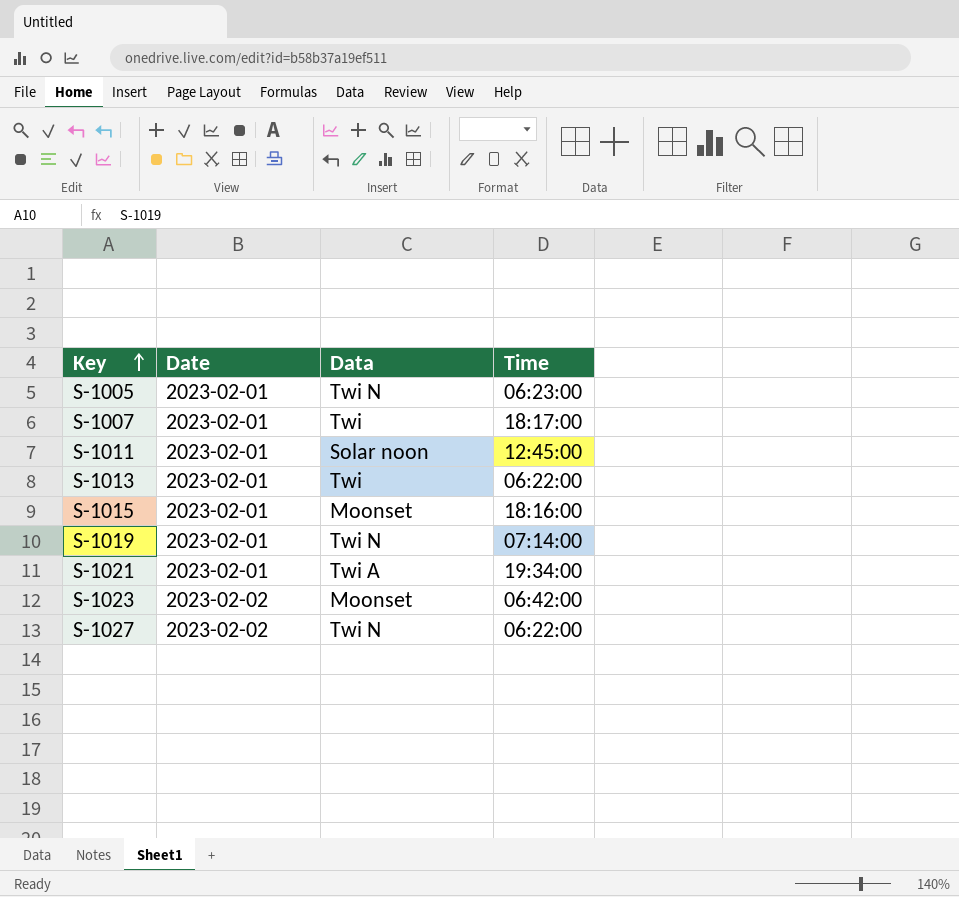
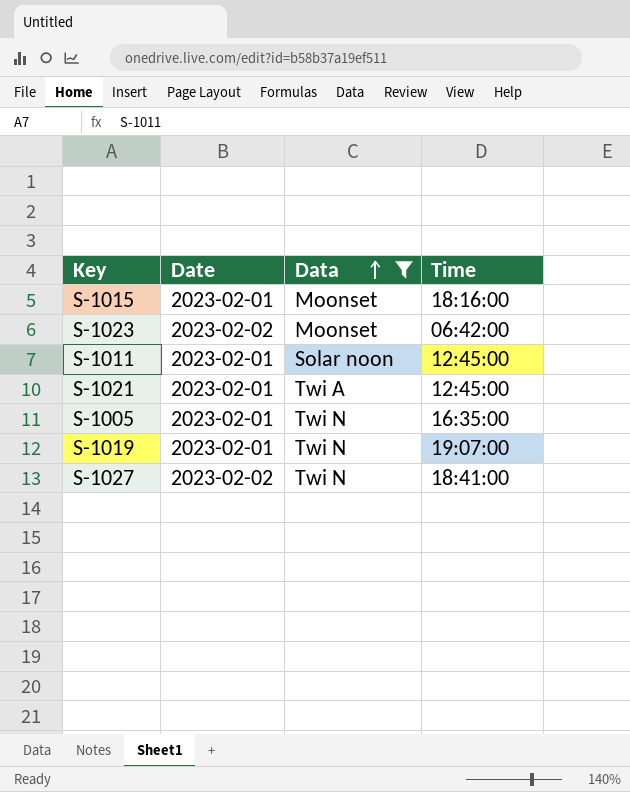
filter: none -> Data != Twi
row order: Key ascending -> Data ascending
S-1021 | Time: 19:34:00 -> 12:45:00
S-1005 | Time: 06:23:00 -> 16:35:00
S-1019 | Time: 07:14:00 -> 19:07:00
S-1027 | Time: 06:22:00 -> 18:41:00

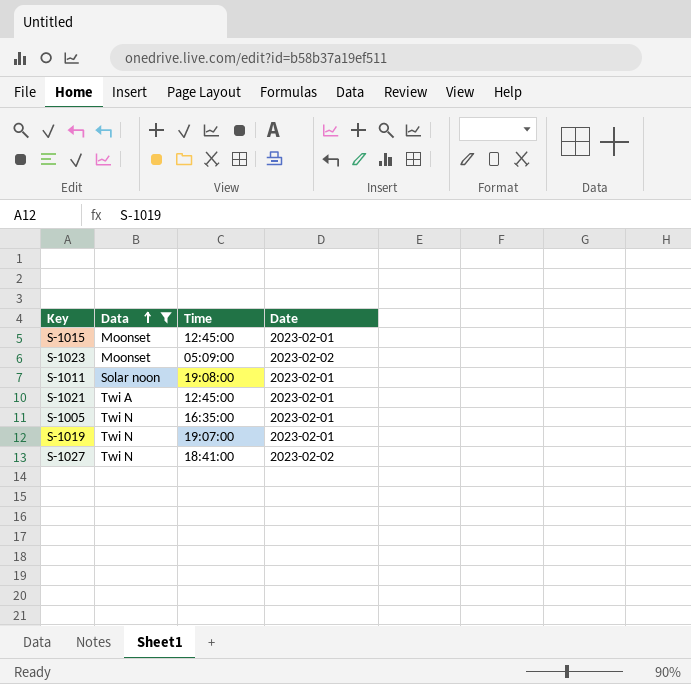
column Date | position: 2 -> 4
S-1015 | Time: 18:16:00 -> 12:45:00
S-1023 | Time: 06:42:00 -> 05:09:00
S-1011 | Time: 12:45:00 -> 19:08:00

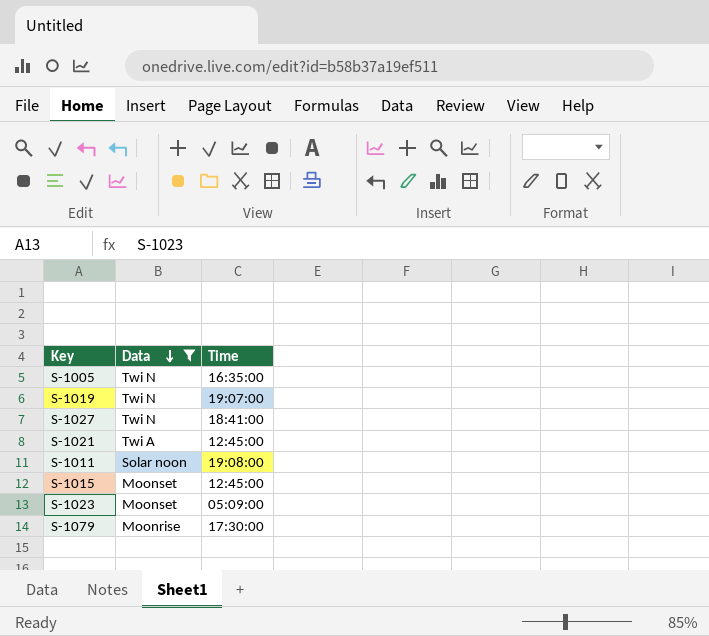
row order: Data ascending -> Data descending
column Date | position: 4 -> none
row S-1079: none -> Moonrise | 17:30:00

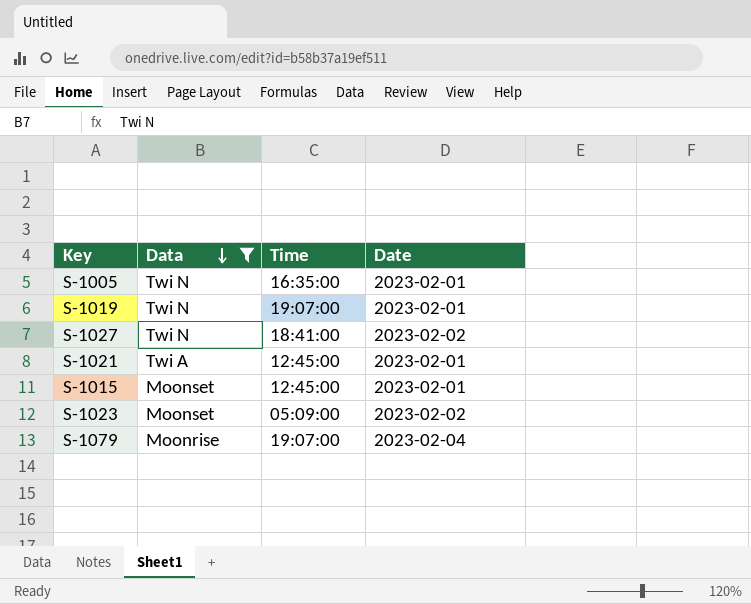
column Date | position: none -> 4
row S-1011: Solar noon | 19:08:00 -> none
S-1079 | Time: 17:30:00 -> 19:07:00

